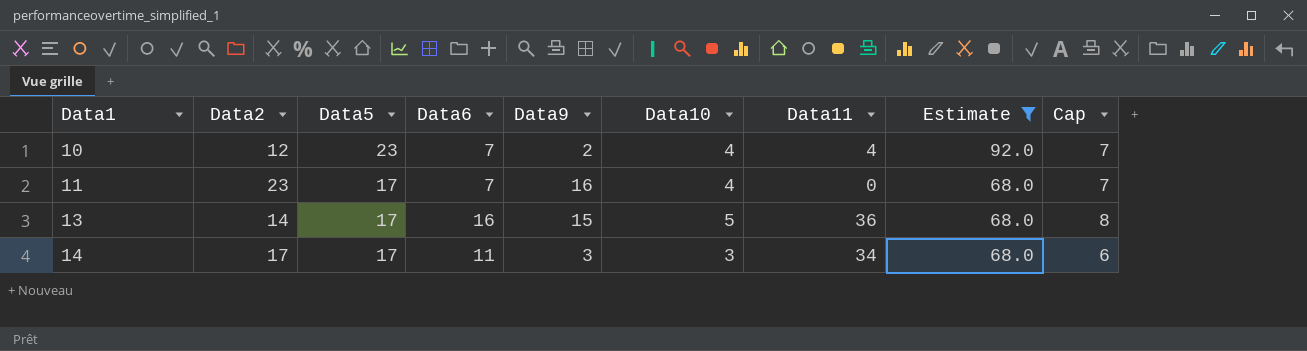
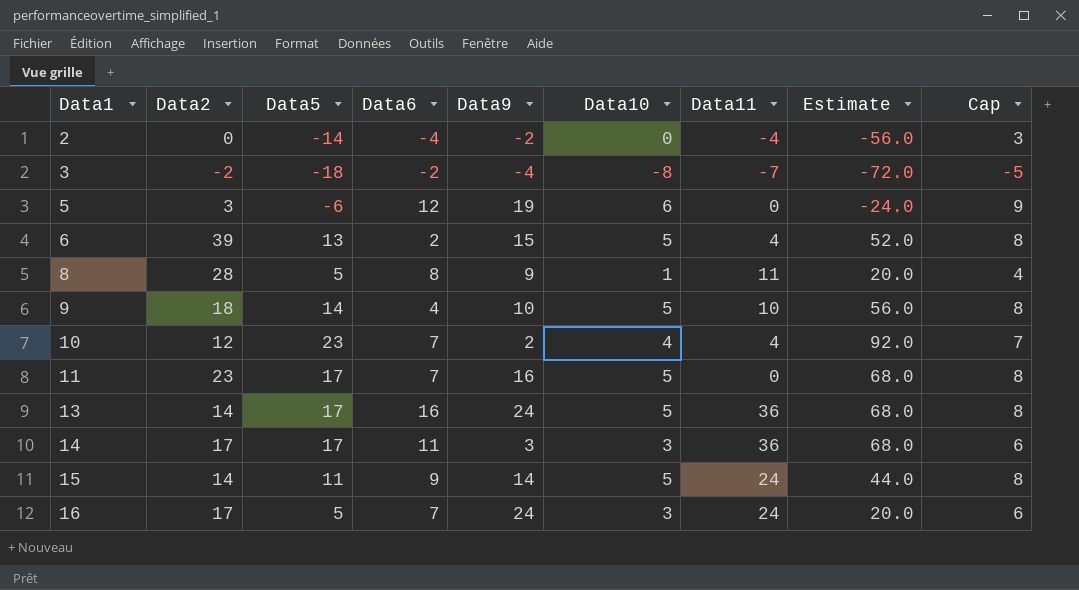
filter: Estimate >= 68.0 -> none
11 | Data10: 4 -> 5
11 | Cap: 7 -> 8
13 | Data9: 15 -> 24
14 | Data11: 34 -> 36

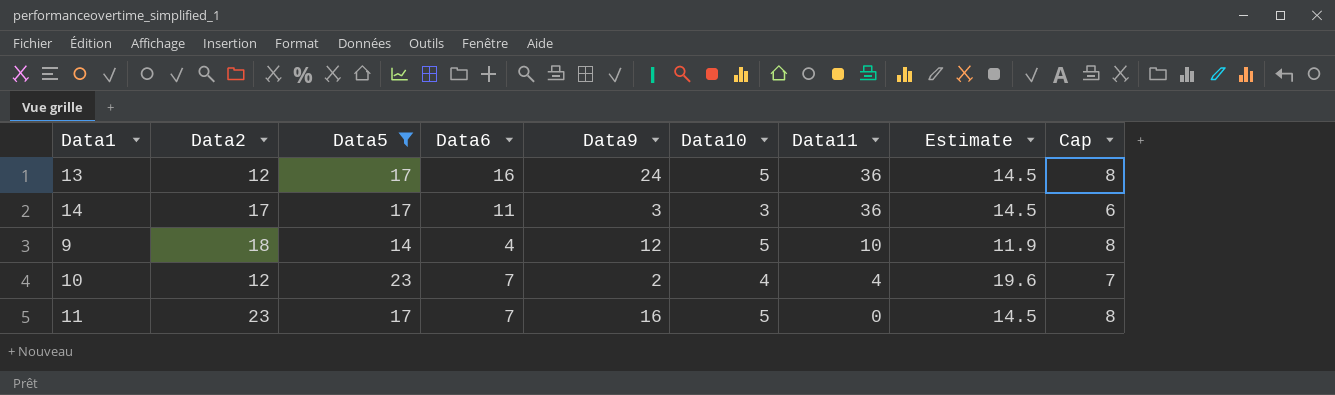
filter: none -> Data5 >= 14
row order: Data1 ascending -> Data11 descending
column Estimate | formula: [Data5] * 4 -> [Data5] * 0.85
13 | Data2: 14 -> 12
9 | Data9: 10 -> 12

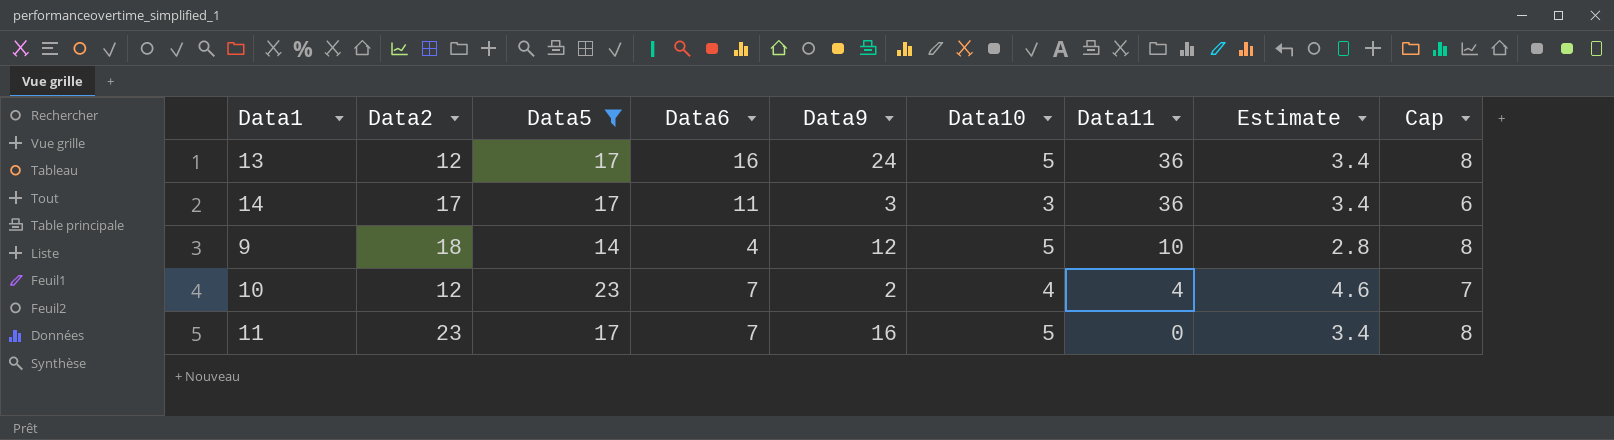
column Estimate | formula: [Data5] * 0.85 -> [Data5] * 0.2

